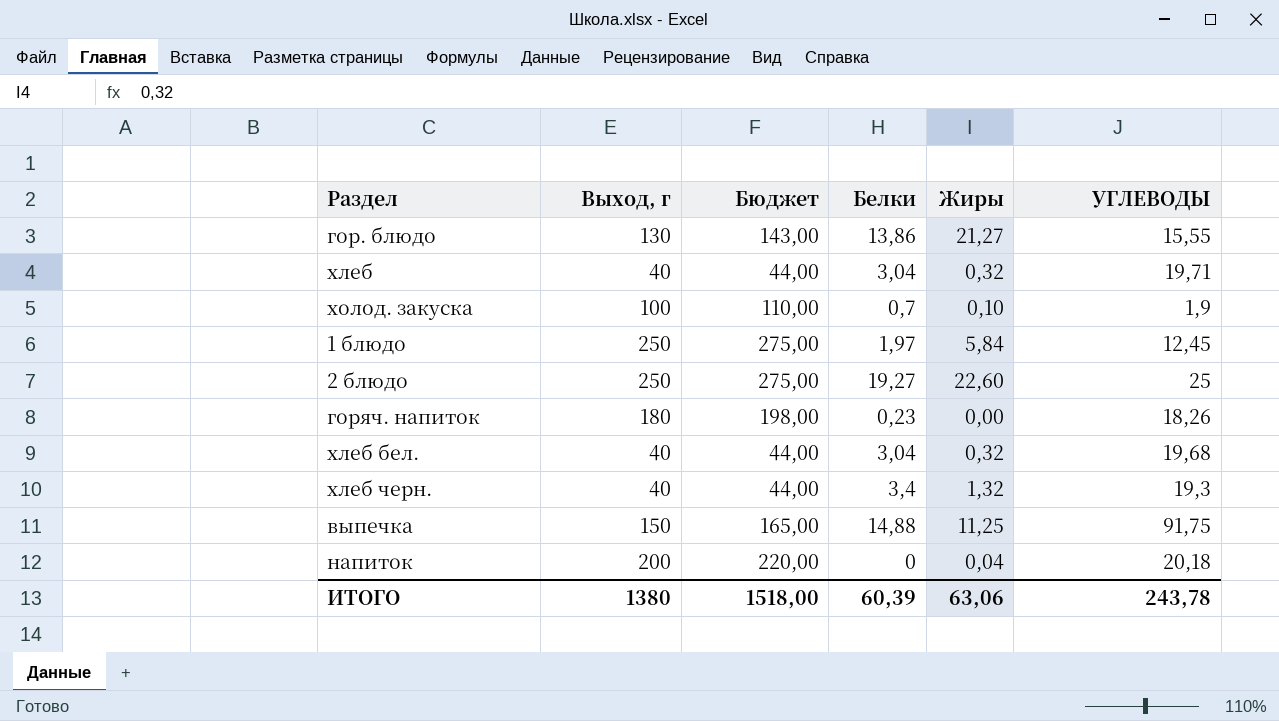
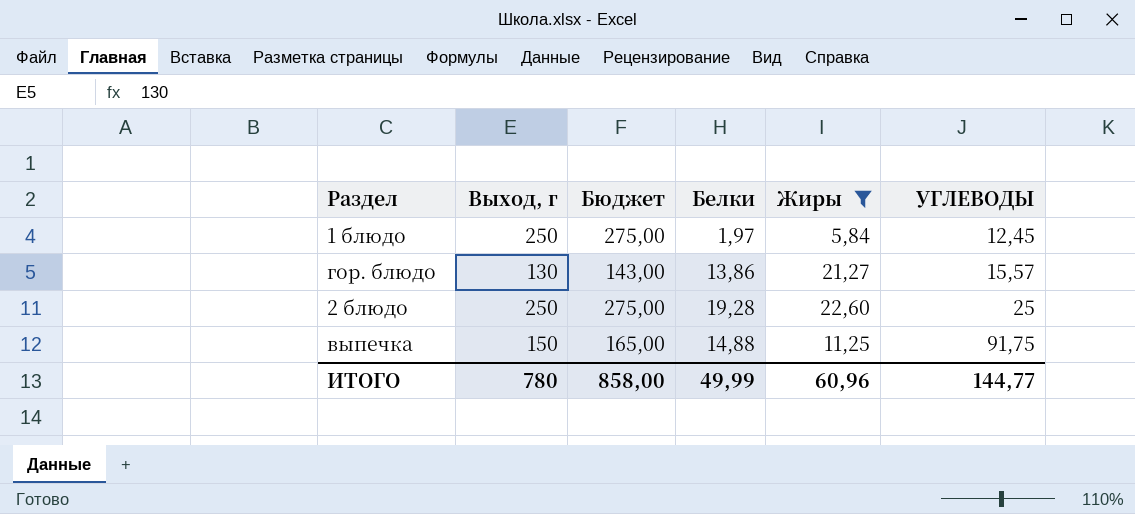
filter: none -> Жиры >= 5,84
row order: none -> УГЛЕВОДЫ ascending
гор. блюдо | УГЛЕВОДЫ: 15,55 -> 15,57
2 блюдо | Белки: 19,27 -> 19,28
ИТОГО | Выход, г: 1380 -> 780
ИТОГО | Бюджет: 1518,00 -> 858,00
ИТОГО | Белки: 60,39 -> 49,99
ИТОГО | Жиры: 63,06 -> 60,96
ИТОГО | УГЛЕВОДЫ: 243,78 -> 144,77

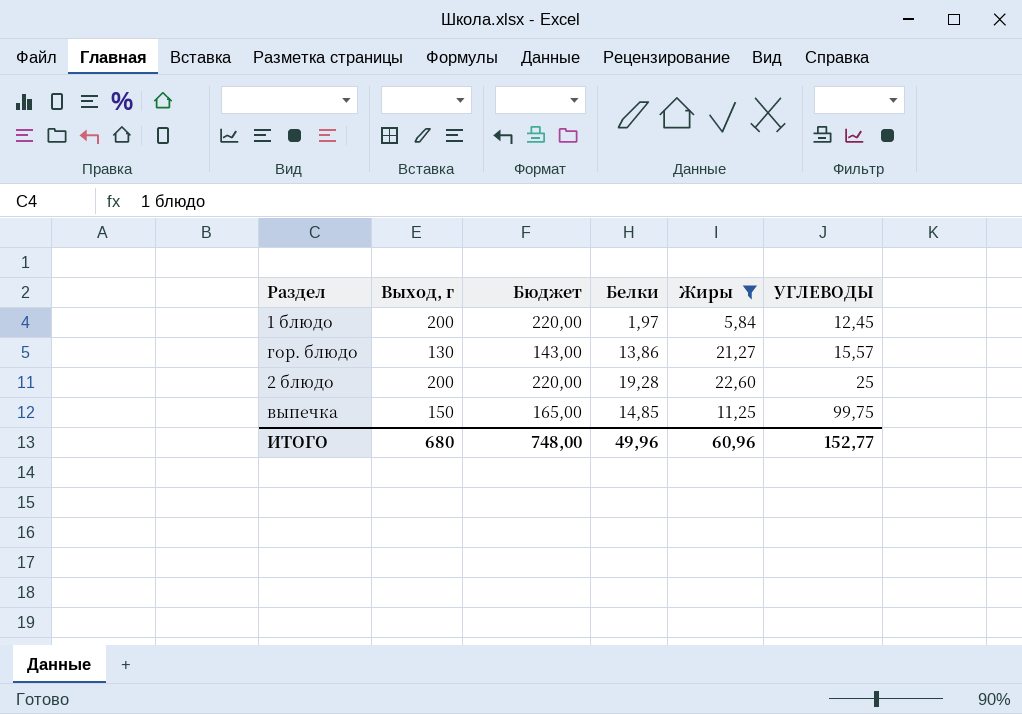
1 блюдо | Выход, г: 250 -> 200
1 блюдо | Бюджет: 275,00 -> 220,00
2 блюдо | Выход, г: 250 -> 200
2 блюдо | Бюджет: 275,00 -> 220,00
выпечка | Белки: 14,88 -> 14,85
выпечка | УГЛЕВОДЫ: 91,75 -> 99,75
ИТОГО | Выход, г: 780 -> 680
ИТОГО | Бюджет: 858,00 -> 748,00
ИТОГО | Белки: 49,99 -> 49,96
ИТОГО | УГЛЕВОДЫ: 144,77 -> 152,77

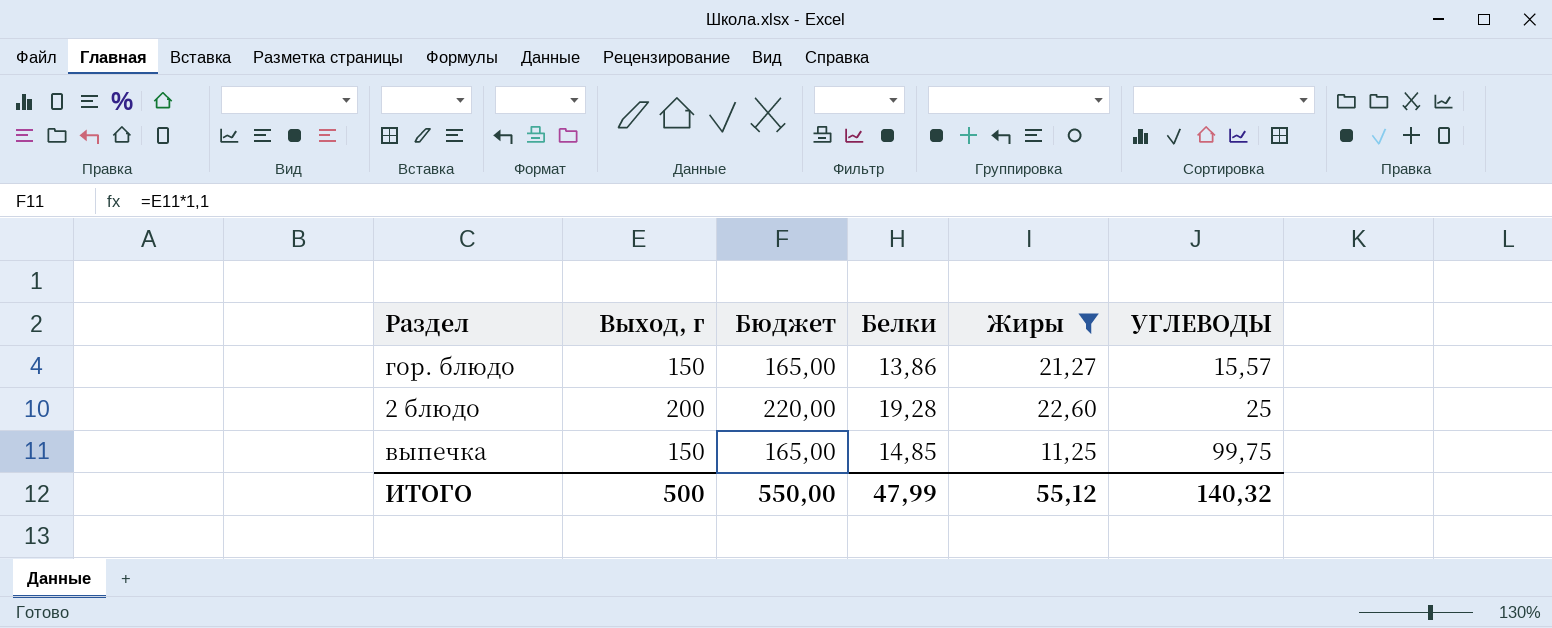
row 1 блюдо: 200 | 220,00 | 1,97 | 5,84 | 12,45 -> none
гор. блюдо | Выход, г: 130 -> 150
гор. блюдо | Бюджет: 143,00 -> 165,00
ИТОГО | Выход, г: 680 -> 500
ИТОГО | Бюджет: 748,00 -> 550,00
ИТОГО | Белки: 49,96 -> 47,99
ИТОГО | Жиры: 60,96 -> 55,12
ИТОГО | УГЛЕВОДЫ: 152,77 -> 140,32

